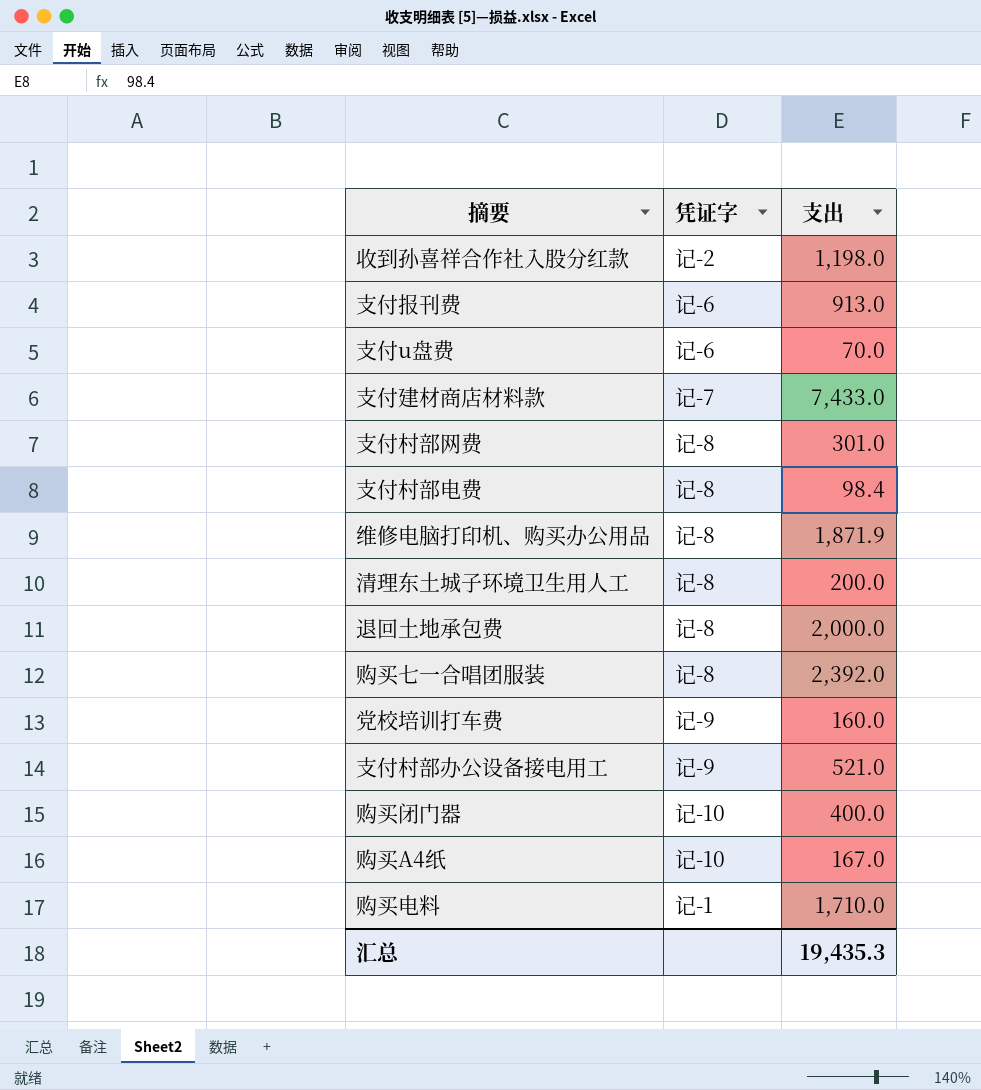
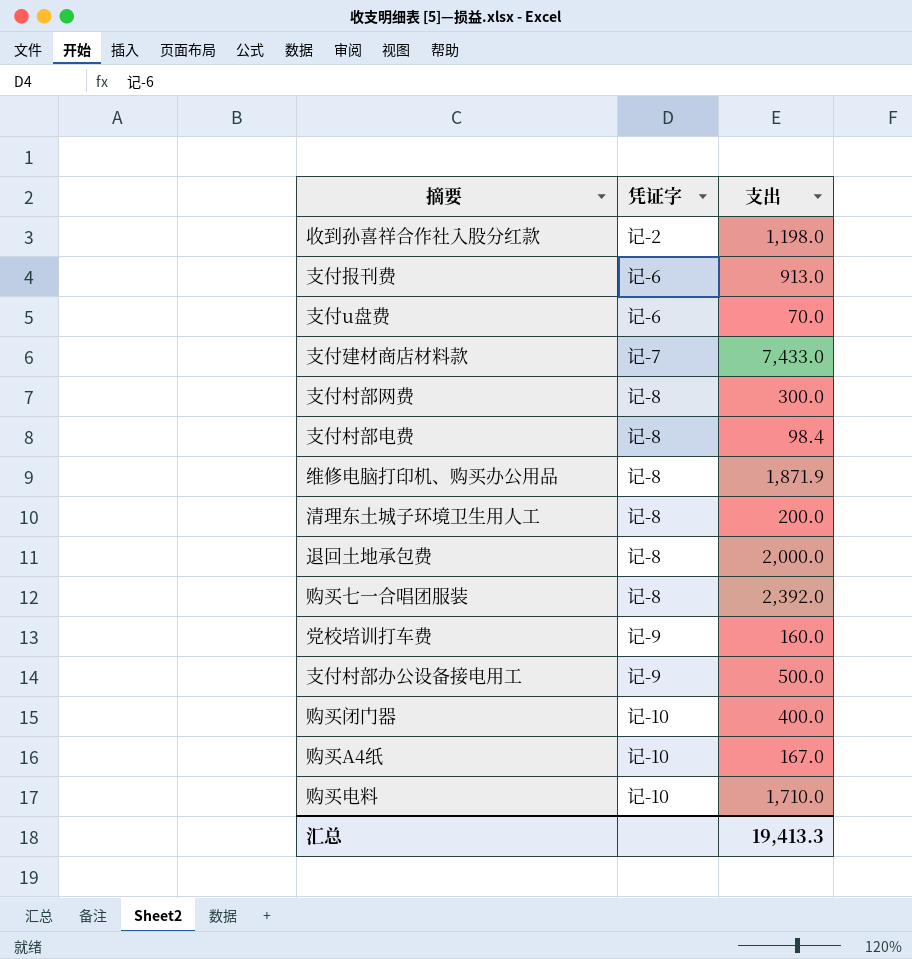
支付村部网费 | 支出: 301.0 -> 300.0
支付村部办公设备接电用工 | 支出: 521.0 -> 500.0
购买电料 | 凭证字: 记-1 -> 记-10
汇总 | 支出: 19,435.3 -> 19,413.3

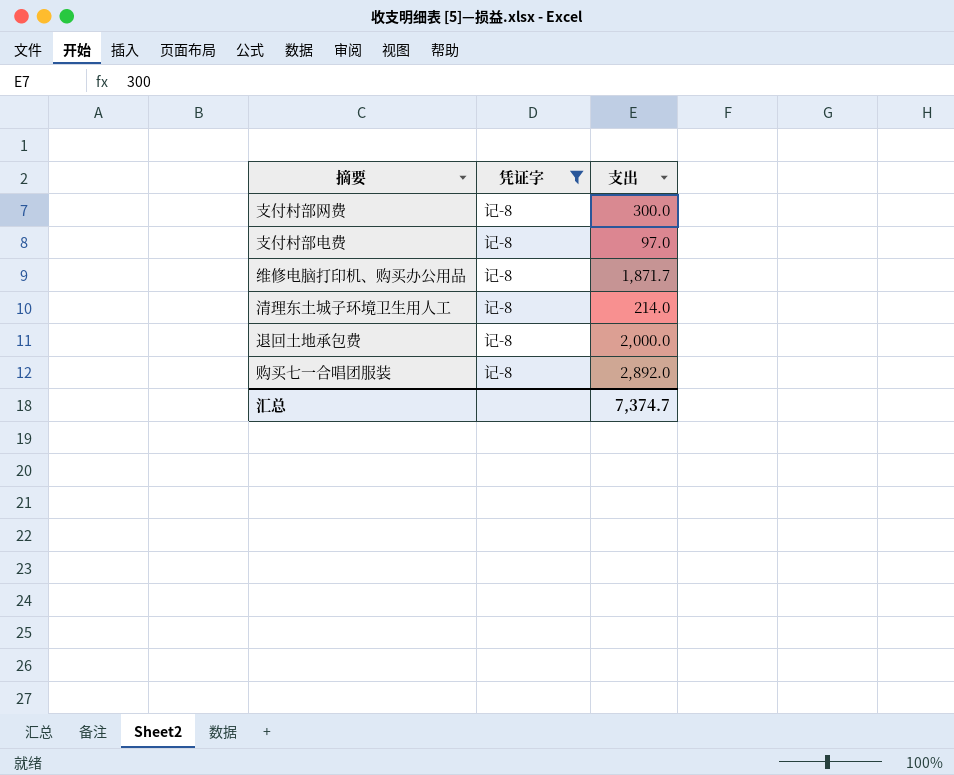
filter: none -> 凭证字 = 记-8
支付村部电费 | 支出: 98.4 -> 97.0
维修电脑打印机、购买办公用品 | 支出: 1,871.9 -> 1,871.7
清理东土城子环境卫生用人工 | 支出: 200.0 -> 214.0
购买七一合唱团服装 | 支出: 2,392.0 -> 2,892.0
汇总 | 支出: 19,413.3 -> 7,374.7

